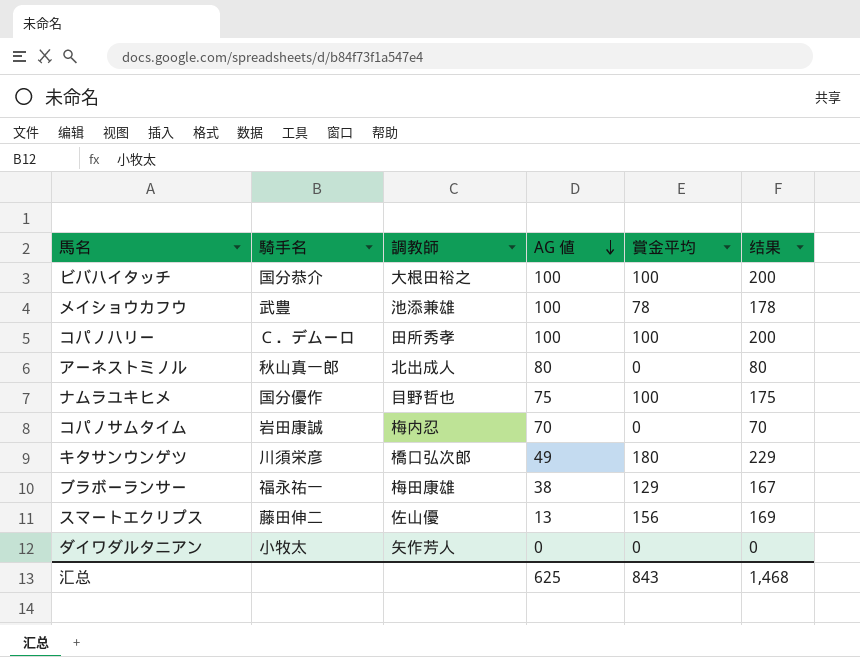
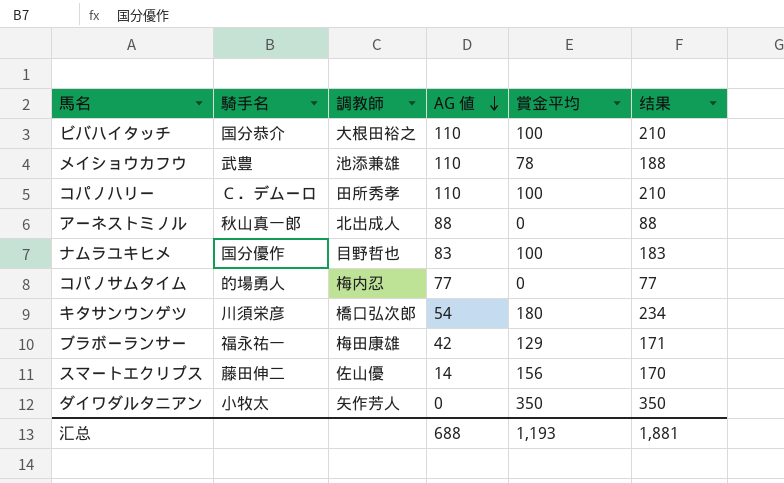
ビバハイタッチ | AG 値: 100 -> 110
ビバハイタッチ | 结果: 200 -> 210
メイショウカフウ | AG 値: 100 -> 110
メイショウカフウ | 结果: 178 -> 188
コパノハリー | AG 値: 100 -> 110
コパノハリー | 结果: 200 -> 210
アーネストミノル | AG 値: 80 -> 88
アーネストミノル | 结果: 80 -> 88
ナムラユキヒメ | AG 値: 75 -> 83
ナムラユキヒメ | 结果: 175 -> 183
コパノサムタイム | 騎手名: 岩田康誠 -> 的場勇人
コパノサムタイム | AG 値: 70 -> 77
コパノサムタイム | 结果: 70 -> 77
キタサンウンゲツ | AG 値: 49 -> 54
キタサンウンゲツ | 结果: 229 -> 234
ブラボーランサー | AG 値: 38 -> 42
ブラボーランサー | 结果: 167 -> 171
スマートエクリプス | AG 値: 13 -> 14
スマートエクリプス | 结果: 169 -> 170
ダイワダルタニアン | 賞金平均: 0 -> 350
ダイワダルタニアン | 结果: 0 -> 350
汇总 | AG 値: 625 -> 688
汇总 | 賞金平均: 843 -> 1,193
汇总 | 结果: 1,468 -> 1,881

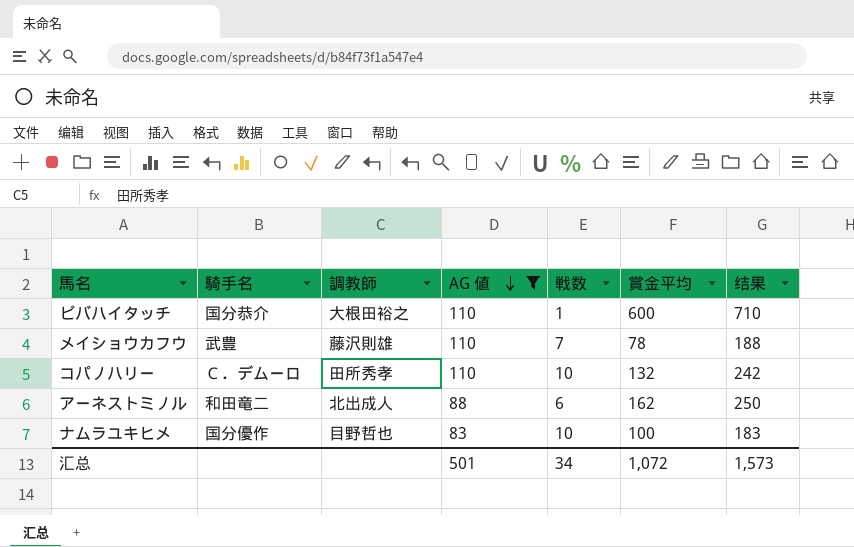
filter: none -> AG 値 >= 83
column 戦数 | position: none -> 5
ビバハイタッチ | 賞金平均: 100 -> 600
ビバハイタッチ | 结果: 210 -> 710
メイショウカフウ | 調教師: 池添兼雄 -> 藤沢則雄
コパノハリー | 賞金平均: 100 -> 132
コパノハリー | 结果: 210 -> 242
アーネストミノル | 騎手名: 秋山真一郎 -> 和田竜二
アーネストミノル | 賞金平均: 0 -> 162
アーネストミノル | 结果: 88 -> 250
汇总 | AG 値: 688 -> 501
汇总 | 賞金平均: 1,193 -> 1,072
汇总 | 结果: 1,881 -> 1,573

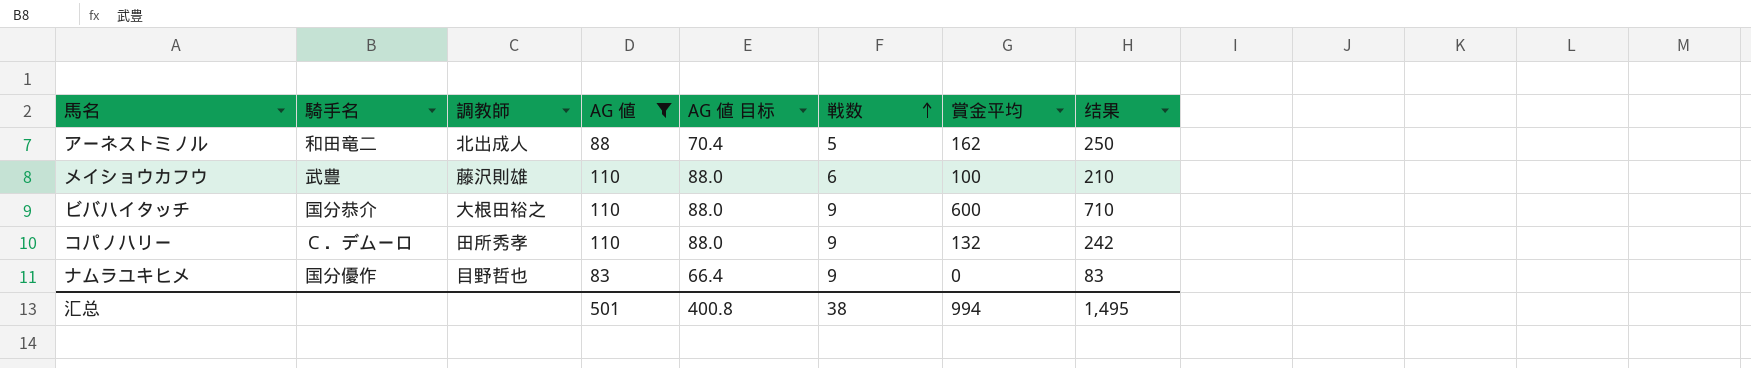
row order: AG 値 descending -> 戦数 ascending
column AG 値 目标 | formula: none -> [AG 値] * 0.8
アーネストミノル | 戦数: 6 -> 5
メイショウカフウ | 戦数: 7 -> 6
メイショウカフウ | 賞金平均: 78 -> 100
メイショウカフウ | 结果: 188 -> 210
ビバハイタッチ | 戦数: 1 -> 9
コパノハリー | 戦数: 10 -> 9
ナムラユキヒメ | 戦数: 10 -> 9
ナムラユキヒメ | 賞金平均: 100 -> 0
ナムラユキヒメ | 结果: 183 -> 83
汇总 | 戦数: 34 -> 38
汇总 | 賞金平均: 1,072 -> 994
汇总 | 结果: 1,573 -> 1,495

